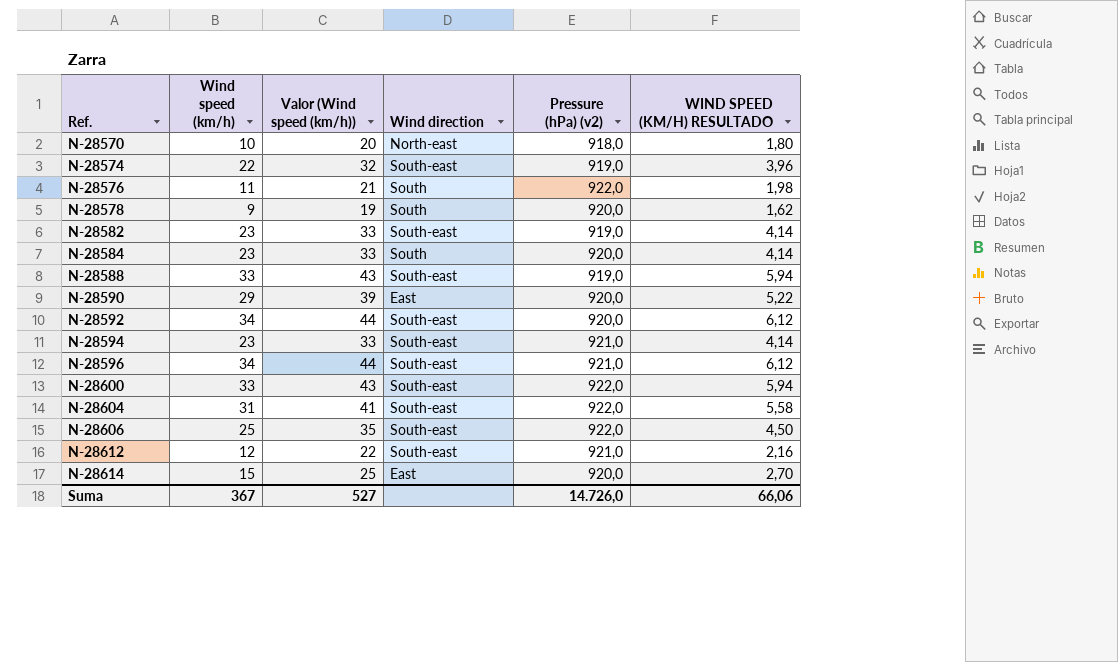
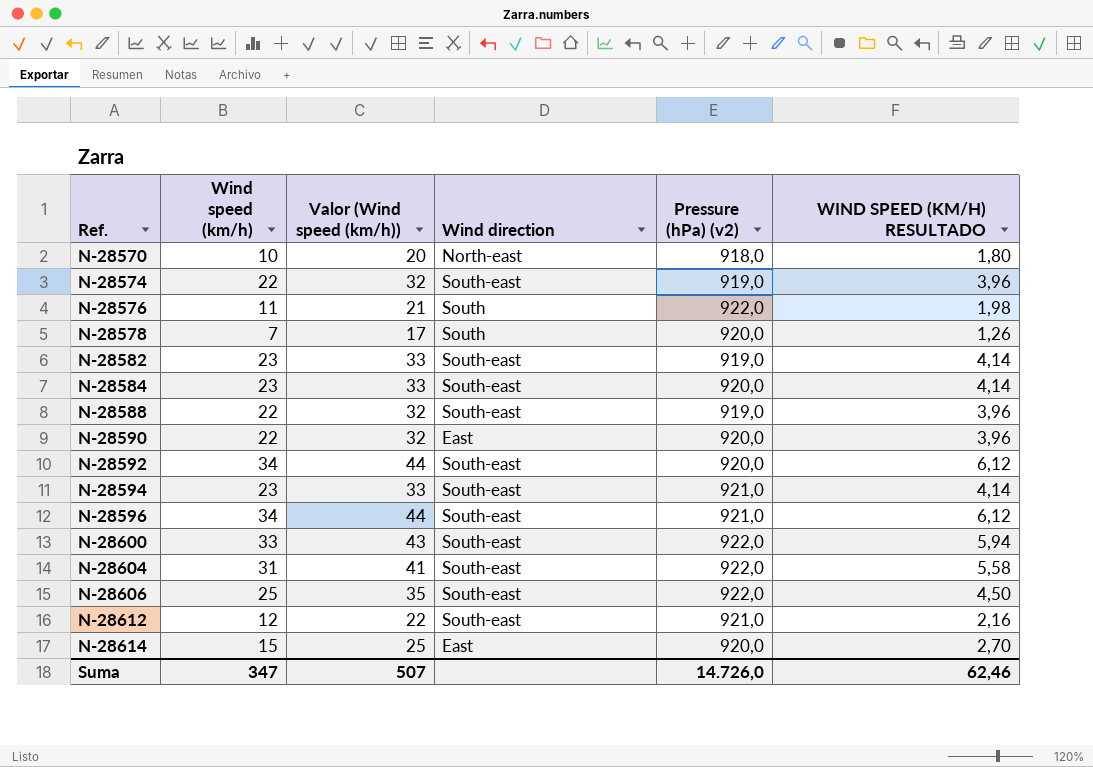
N-28578 | Wind speed (km/h): 9 -> 7
N-28578 | Valor (Wind speed (km/h)): 19 -> 17
N-28578 | WIND SPEED (KM/H) RESULTADO: 1,62 -> 1,26
N-28584 | Wind direction: South -> South-east
N-28588 | Wind speed (km/h): 33 -> 22
N-28588 | Valor (Wind speed (km/h)): 43 -> 32
N-28588 | WIND SPEED (KM/H) RESULTADO: 5,94 -> 3,96
N-28590 | Wind speed (km/h): 29 -> 22
N-28590 | Valor (Wind speed (km/h)): 39 -> 32
N-28590 | WIND SPEED (KM/H) RESULTADO: 5,22 -> 3,96
Suma | Wind speed (km/h): 367 -> 347
Suma | Valor (Wind speed (km/h)): 527 -> 507
Suma | WIND SPEED (KM/H) RESULTADO: 66,06 -> 62,46

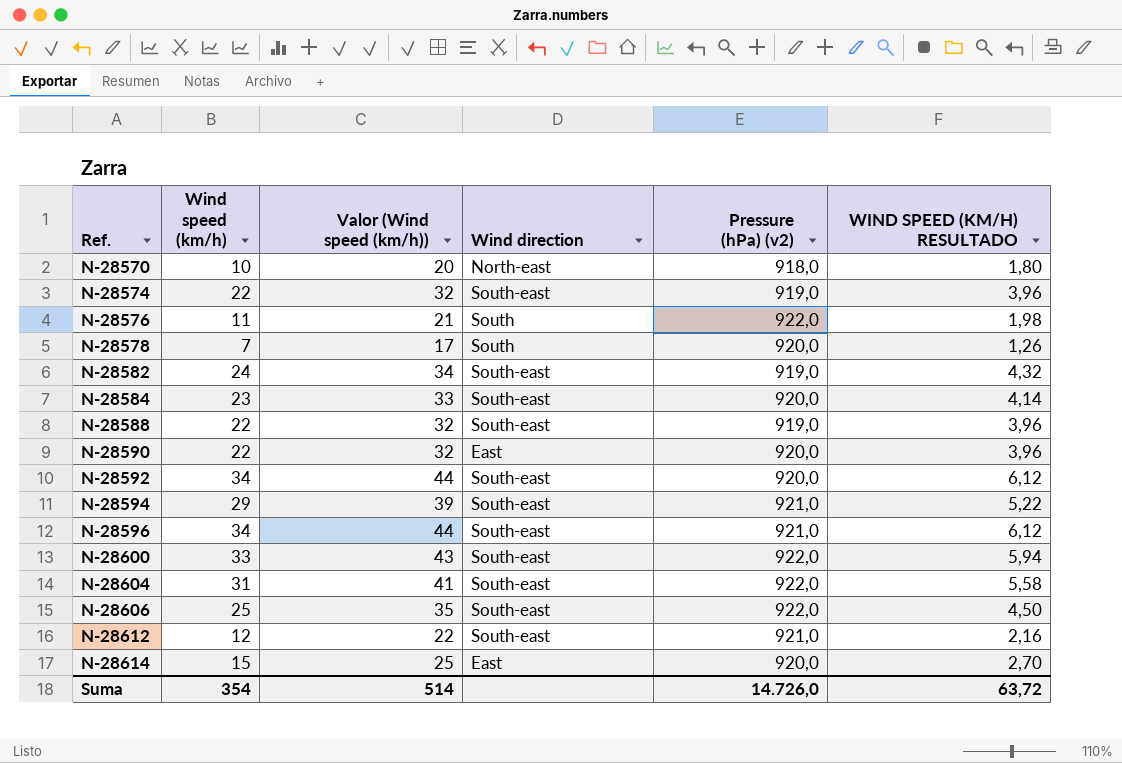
N-28582 | Wind speed (km/h): 23 -> 24
N-28582 | Valor (Wind speed (km/h)): 33 -> 34
N-28582 | WIND SPEED (KM/H) RESULTADO: 4,14 -> 4,32
N-28594 | Wind speed (km/h): 23 -> 29
N-28594 | Valor (Wind speed (km/h)): 33 -> 39
N-28594 | WIND SPEED (KM/H) RESULTADO: 4,14 -> 5,22
Suma | Wind speed (km/h): 347 -> 354
Suma | Valor (Wind speed (km/h)): 507 -> 514
Suma | WIND SPEED (KM/H) RESULTADO: 62,46 -> 63,72

